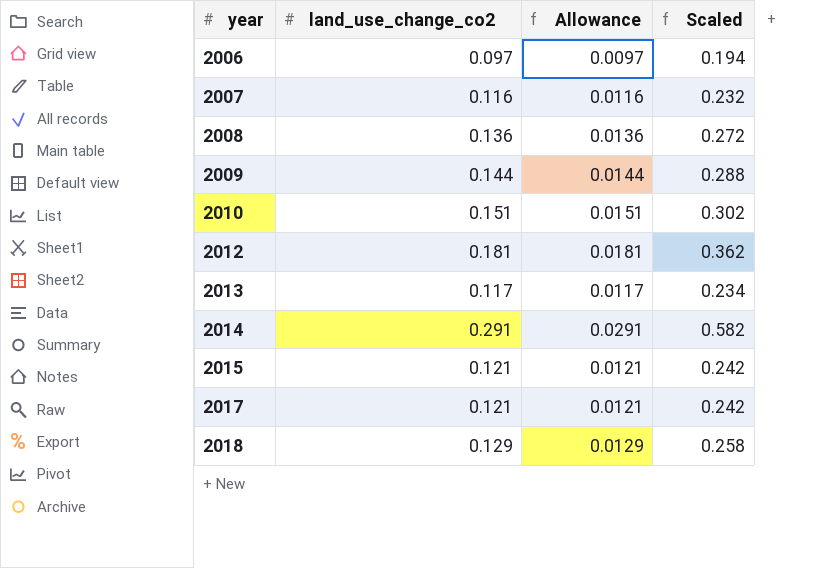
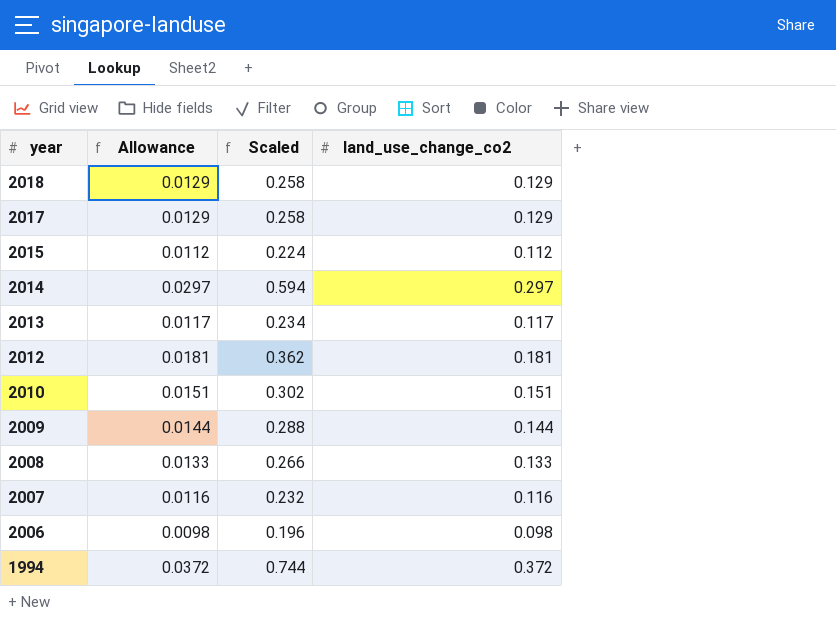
row order: year ascending -> year descending
column land_use_change_co2 | position: 2 -> 4
2017 | Allowance: 0.0121 -> 0.0129
2017 | Scaled: 0.242 -> 0.258
2017 | land_use_change_co2: 0.121 -> 0.129
2015 | Allowance: 0.0121 -> 0.0112
2015 | Scaled: 0.242 -> 0.224
2015 | land_use_change_co2: 0.121 -> 0.112
2014 | Allowance: 0.0291 -> 0.0297
2014 | Scaled: 0.582 -> 0.594
2014 | land_use_change_co2: 0.291 -> 0.297
2008 | Allowance: 0.0136 -> 0.0133
2008 | Scaled: 0.272 -> 0.266
2008 | land_use_change_co2: 0.136 -> 0.133
2006 | Allowance: 0.0097 -> 0.0098
2006 | Scaled: 0.194 -> 0.196
2006 | land_use_change_co2: 0.097 -> 0.098
row 1994: none -> 0.0372 | 0.744 | 0.372

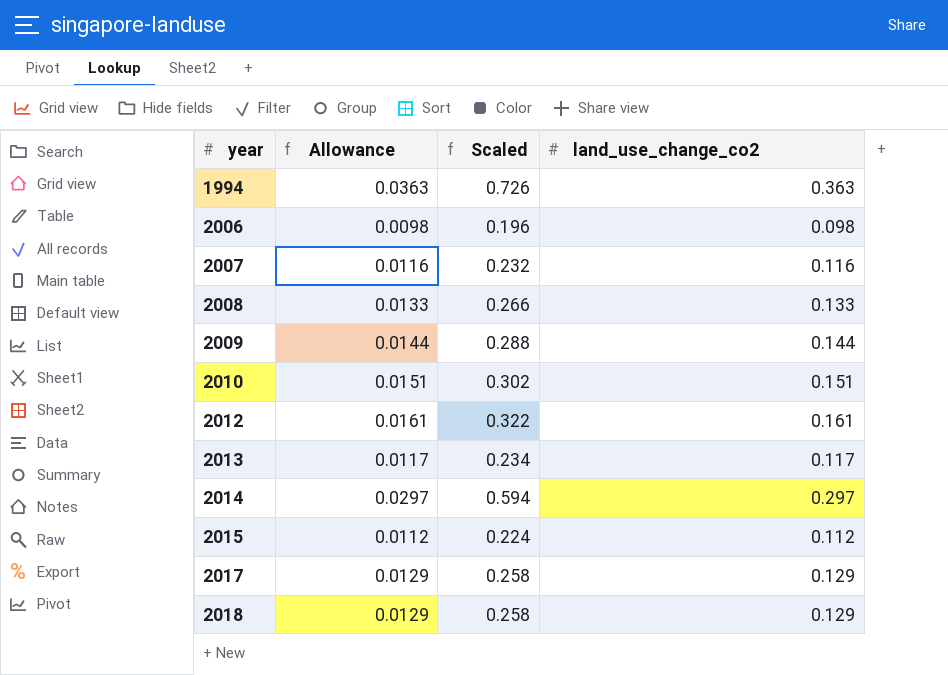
row order: year descending -> year ascending
1994 | Allowance: 0.0372 -> 0.0363
1994 | Scaled: 0.744 -> 0.726
1994 | land_use_change_co2: 0.372 -> 0.363
2012 | Allowance: 0.0181 -> 0.0161
2012 | Scaled: 0.362 -> 0.322
2012 | land_use_change_co2: 0.181 -> 0.161

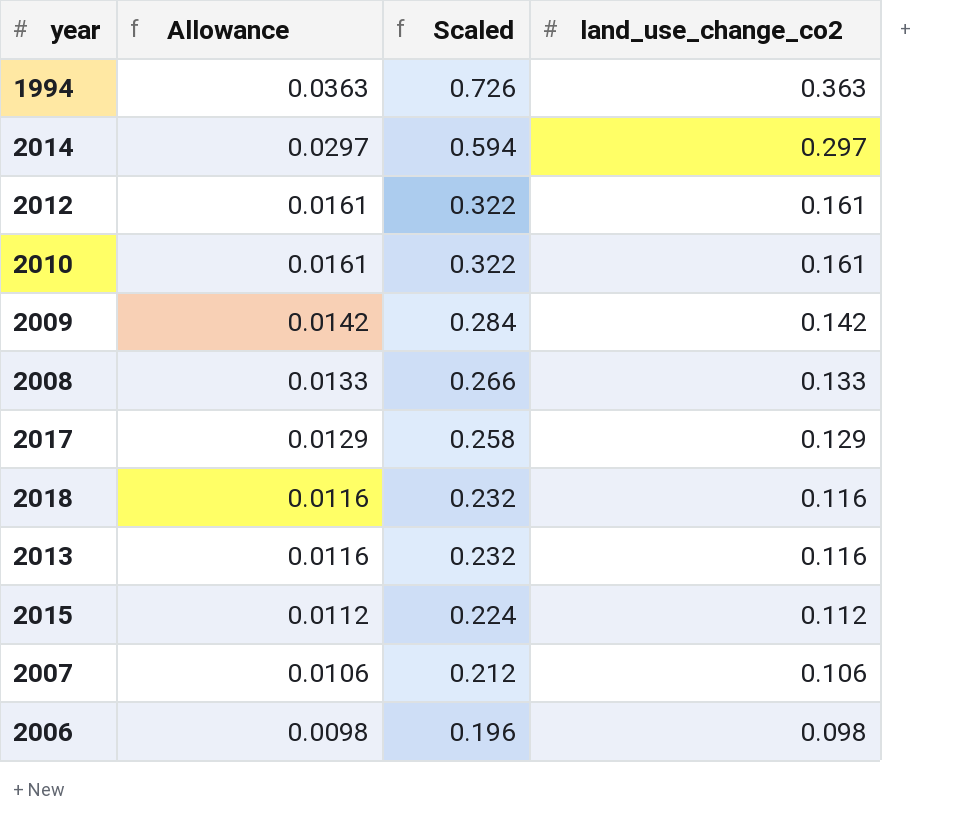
row order: year ascending -> Allowance descending
2010 | Allowance: 0.0151 -> 0.0161
2010 | Scaled: 0.302 -> 0.322
2010 | land_use_change_co2: 0.151 -> 0.161
2009 | Allowance: 0.0144 -> 0.0142
2009 | Scaled: 0.288 -> 0.284
2009 | land_use_change_co2: 0.144 -> 0.142
2018 | Allowance: 0.0129 -> 0.0116
2018 | Scaled: 0.258 -> 0.232
2018 | land_use_change_co2: 0.129 -> 0.116
2013 | Allowance: 0.0117 -> 0.0116
2013 | Scaled: 0.234 -> 0.232
2013 | land_use_change_co2: 0.117 -> 0.116
2007 | Allowance: 0.0116 -> 0.0106
2007 | Scaled: 0.232 -> 0.212
2007 | land_use_change_co2: 0.116 -> 0.106

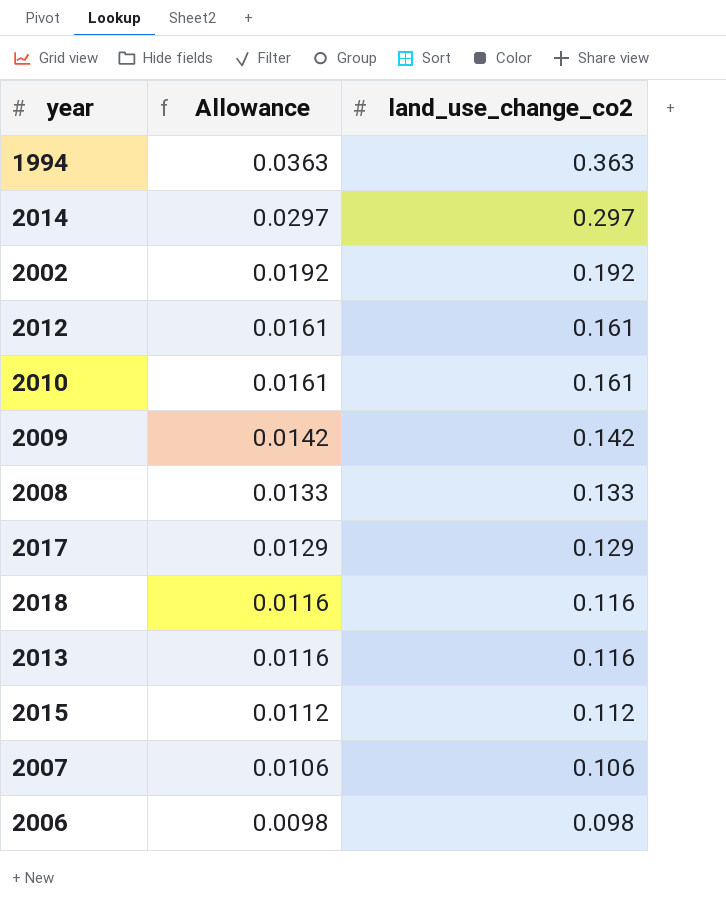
column Scaled | formula: [land_use_change_co2] * 2 -> none
row 2002: none -> 0.0192 | 0.192

